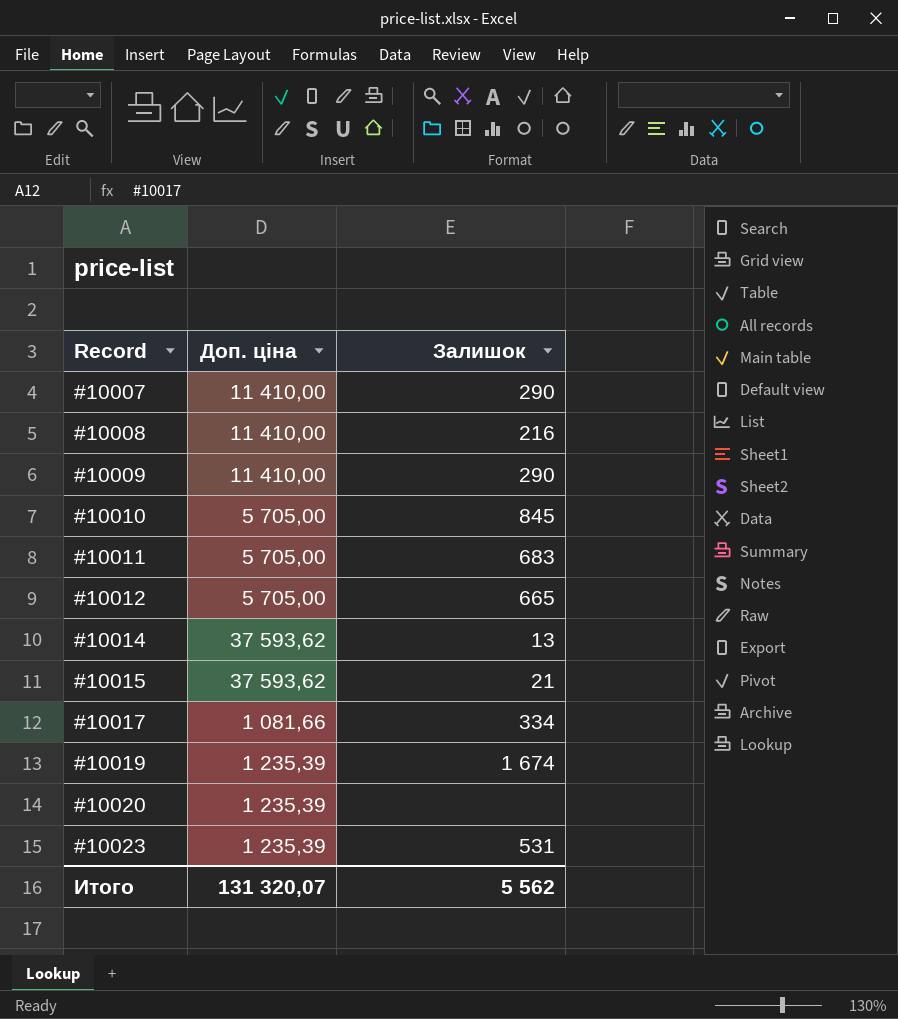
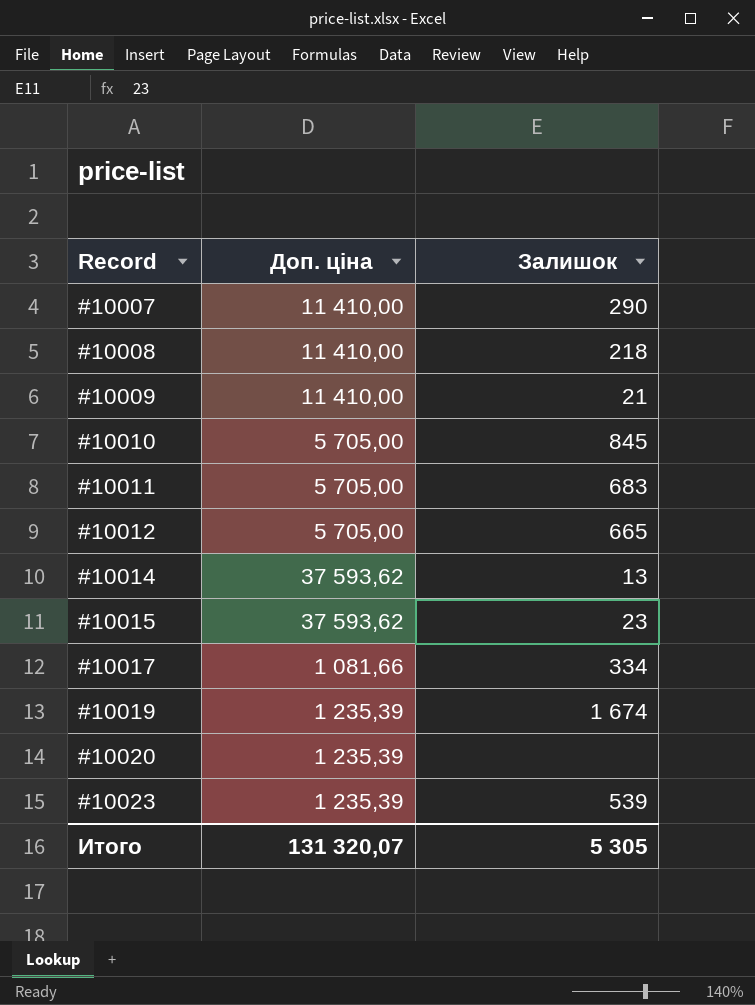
#10008 | Залишок: 216 -> 218
#10009 | Залишок: 290 -> 21
#10015 | Залишок: 21 -> 23
#10023 | Залишок: 531 -> 539
Итого | Залишок: 5 562 -> 5 305

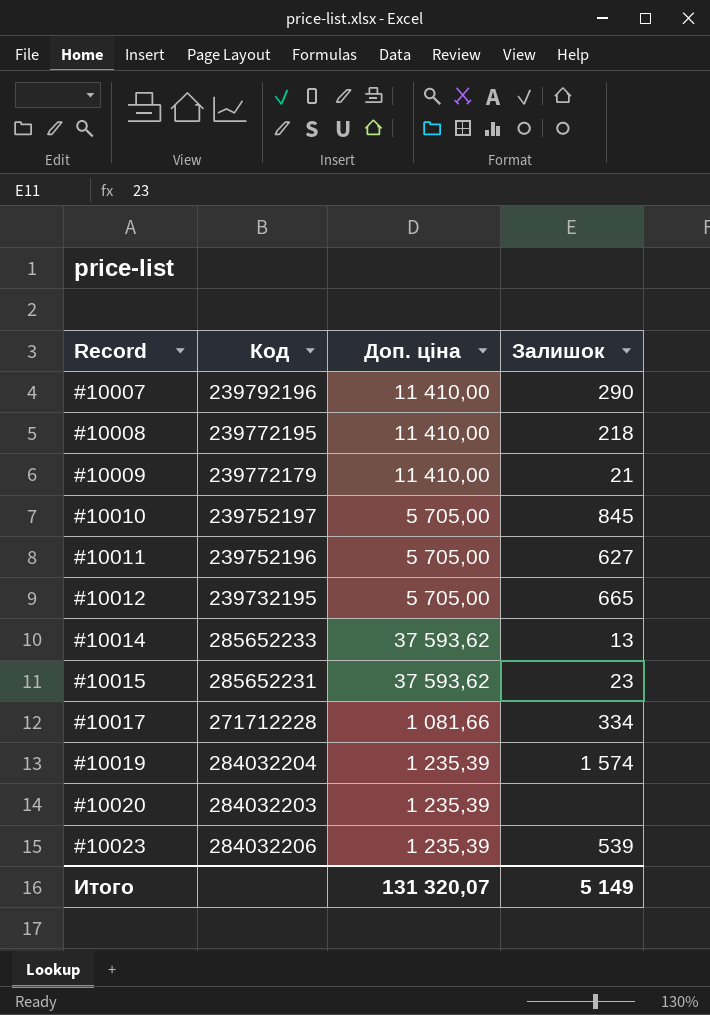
column Код | position: none -> 2
#10011 | Залишок: 683 -> 627
#10019 | Залишок: 1 674 -> 1 574
Итого | Залишок: 5 305 -> 5 149

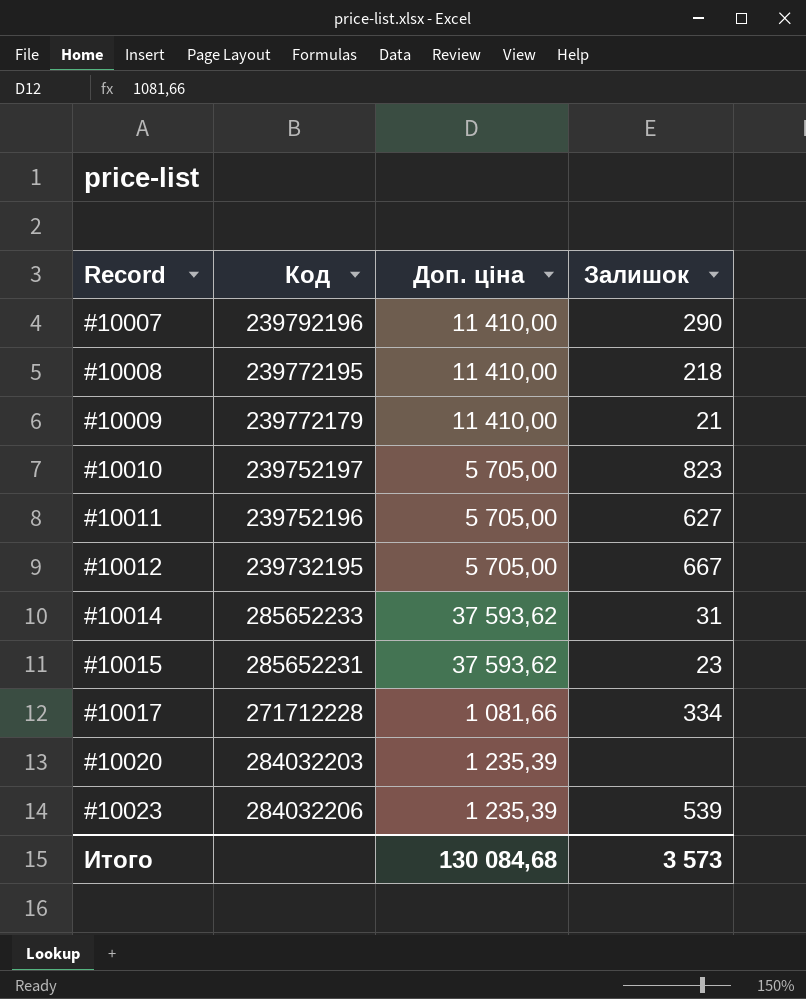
row #10019: 284032204 | 1 235,39 | 1 574 -> none
#10010 | Залишок: 845 -> 823
#10012 | Залишок: 665 -> 667
#10014 | Залишок: 13 -> 31
Итого | Доп. ціна: 131 320,07 -> 130 084,68
Итого | Залишок: 5 149 -> 3 573

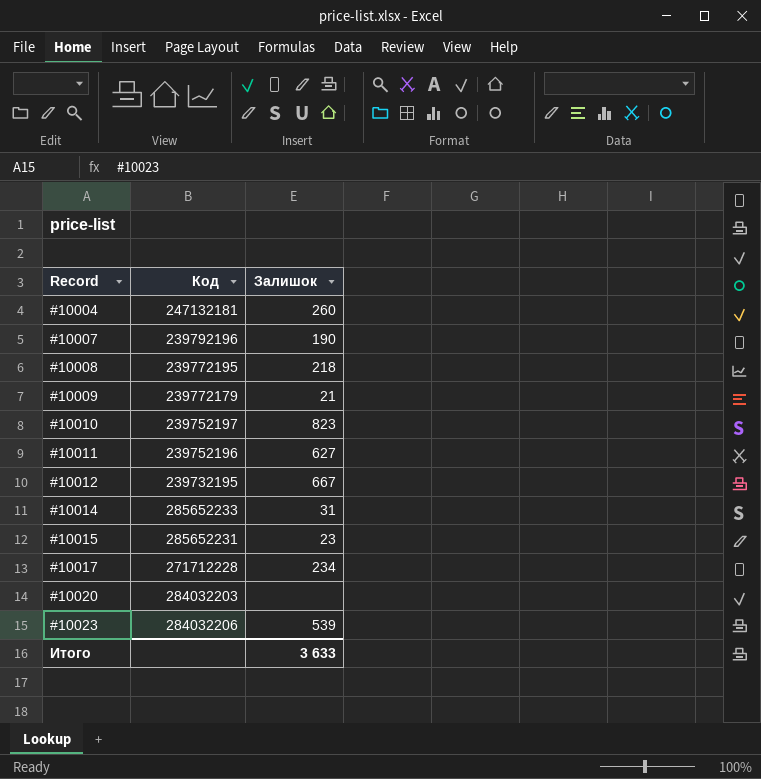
column Доп. ціна | position: 3 -> none
row #10004: none -> 247132181 | 260
#10007 | Залишок: 290 -> 190
#10017 | Залишок: 334 -> 234
Итого | Залишок: 3 573 -> 3 633

